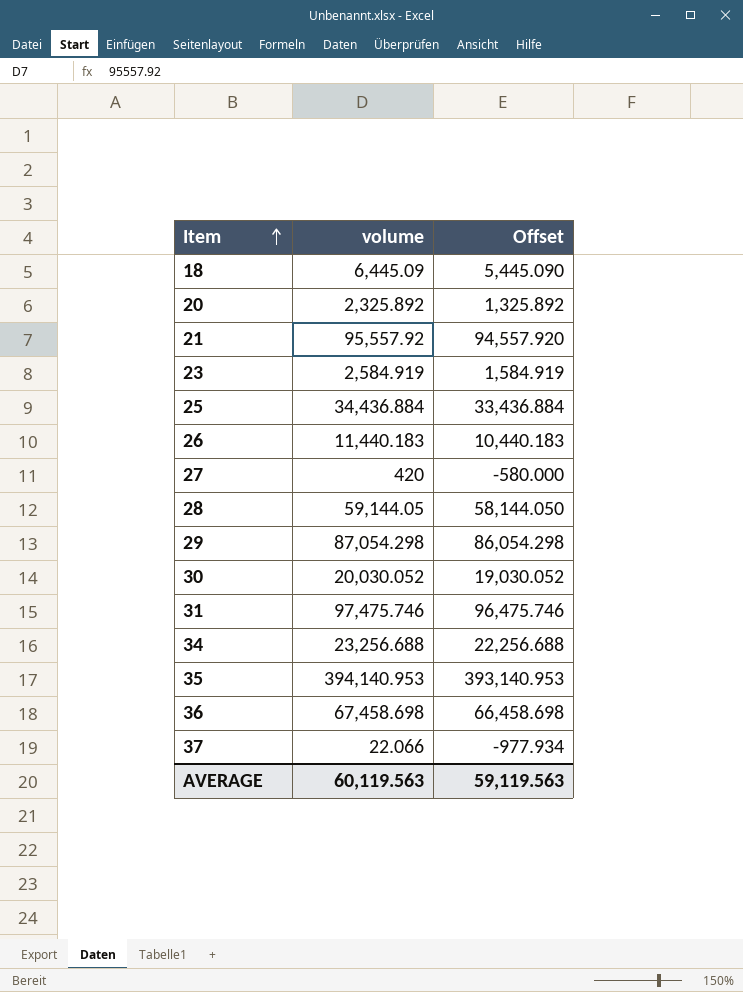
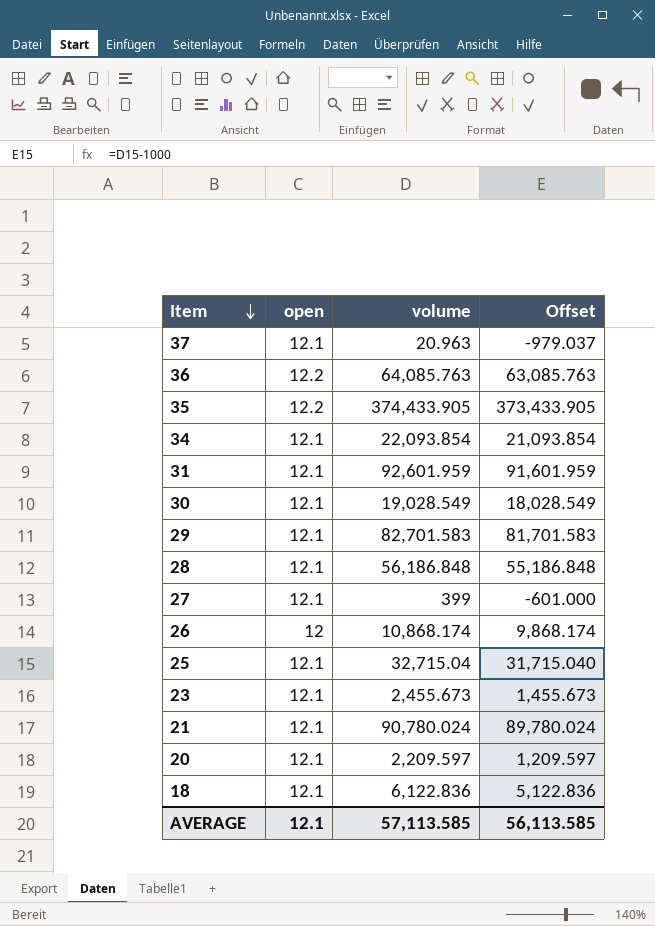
row order: Item ascending -> Item descending
column open | position: none -> 2
37 | volume: 22.066 -> 20.963
37 | Offset: -977.934 -> -979.037
36 | volume: 67,458.698 -> 64,085.763
36 | Offset: 66,458.698 -> 63,085.763
35 | volume: 394,140.953 -> 374,433.905
35 | Offset: 393,140.953 -> 373,433.905
34 | volume: 23,256.688 -> 22,093.854
34 | Offset: 22,256.688 -> 21,093.854
31 | volume: 97,475.746 -> 92,601.959
31 | Offset: 96,475.746 -> 91,601.959
30 | volume: 20,030.052 -> 19,028.549
30 | Offset: 19,030.052 -> 18,028.549
29 | volume: 87,054.298 -> 82,701.583
29 | Offset: 86,054.298 -> 81,701.583
28 | volume: 59,144.05 -> 56,186.848
28 | Offset: 58,144.050 -> 55,186.848
27 | volume: 420 -> 399
27 | Offset: -580.000 -> -601.000
26 | volume: 11,440.183 -> 10,868.174
26 | Offset: 10,440.183 -> 9,868.174
25 | volume: 34,436.884 -> 32,715.04
25 | Offset: 33,436.884 -> 31,715.040
23 | volume: 2,584.919 -> 2,455.673
23 | Offset: 1,584.919 -> 1,455.673
21 | volume: 95,557.92 -> 90,780.024
21 | Offset: 94,557.920 -> 89,780.024
20 | volume: 2,325.892 -> 2,209.597
20 | Offset: 1,325.892 -> 1,209.597
18 | volume: 6,445.09 -> 6,122.836
18 | Offset: 5,445.090 -> 5,122.836
AVERAGE | volume: 60,119.563 -> 57,113.585
AVERAGE | Offset: 59,119.563 -> 56,113.585

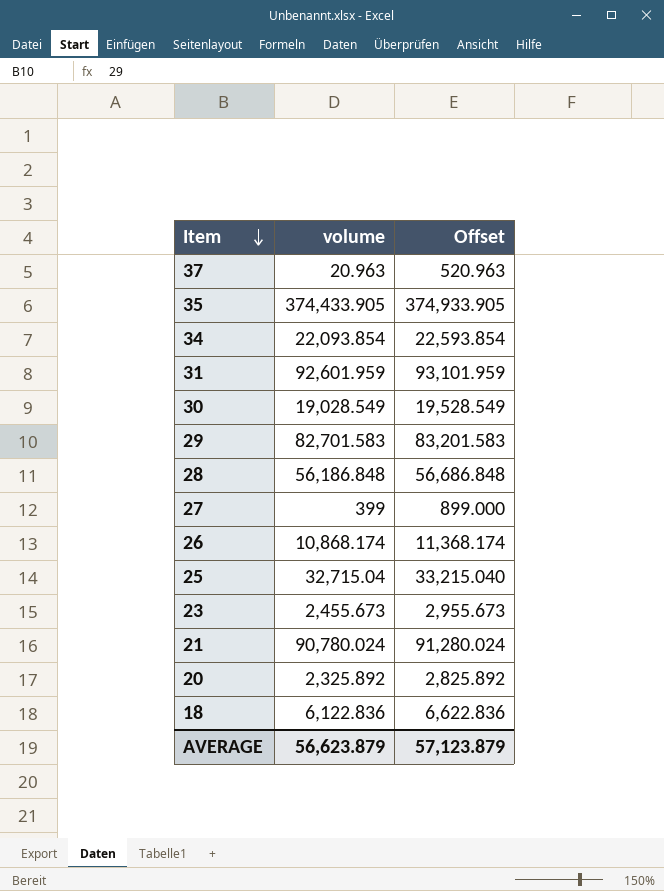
column open | position: 2 -> none
column Offset | formula: [volume] - 1000 -> [volume] + 500
row 36: 12.2 | 64,085.763 | 63,085.763 -> none
20 | volume: 2,209.597 -> 2,325.892
AVERAGE | volume: 57,113.585 -> 56,623.879
AVERAGE | Offset: 56,113.585 -> 57,123.879

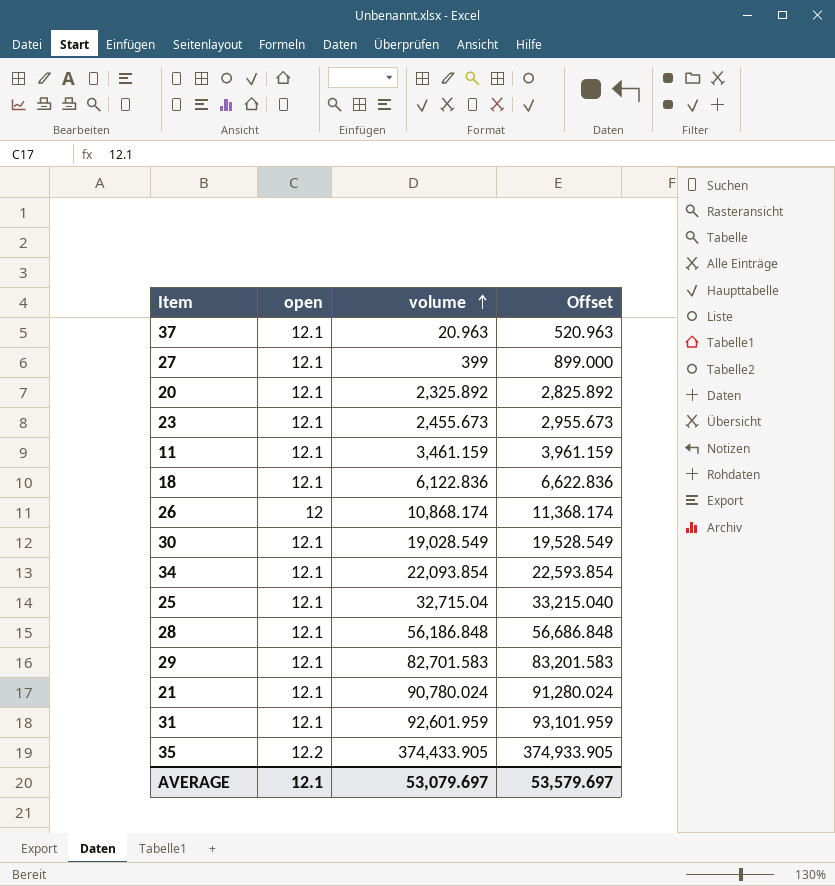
row order: Item descending -> volume ascending
column open | position: none -> 2
row 11: none -> 12.1 | 3,461.159 | 3,961.159
AVERAGE | volume: 56,623.879 -> 53,079.697
AVERAGE | Offset: 57,123.879 -> 53,579.697

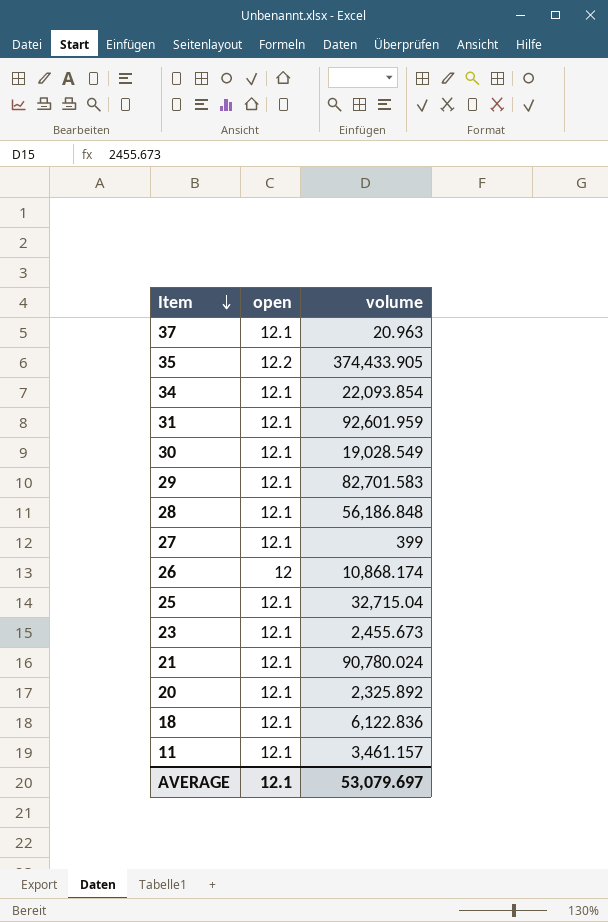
row order: volume ascending -> Item descending
column Offset | formula: [volume] + 500 -> none
11 | volume: 3,461.159 -> 3,461.157

